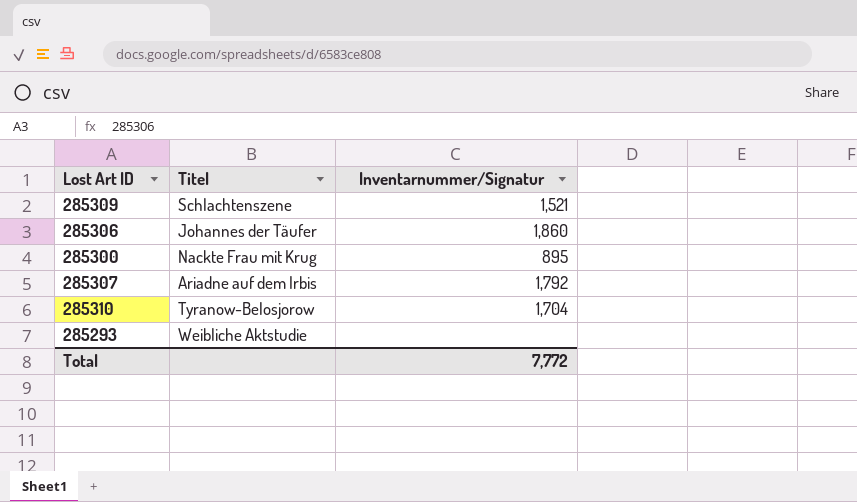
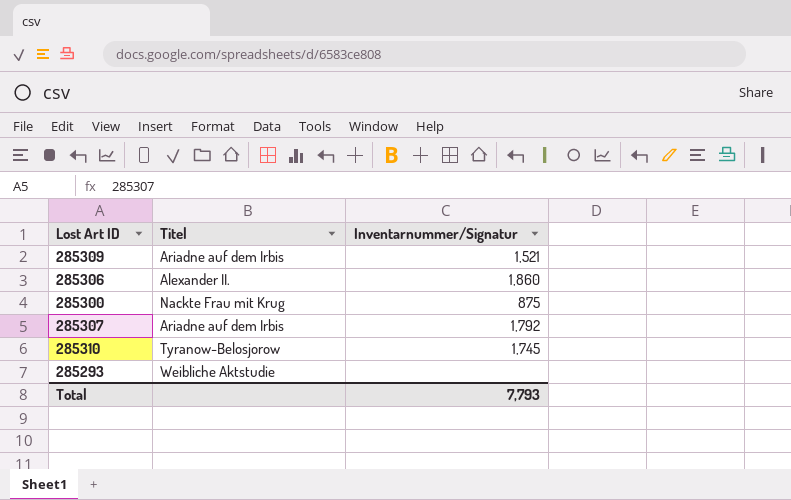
285309 | Titel: Schlachtenszene -> Ariadne auf dem Irbis
285306 | Titel: Johannes der Täufer -> Alexander II.
285300 | Inventarnummer/Signatur: 895 -> 875
285310 | Inventarnummer/Signatur: 1,704 -> 1,745
Total | Inventarnummer/Signatur: 7,772 -> 7,793

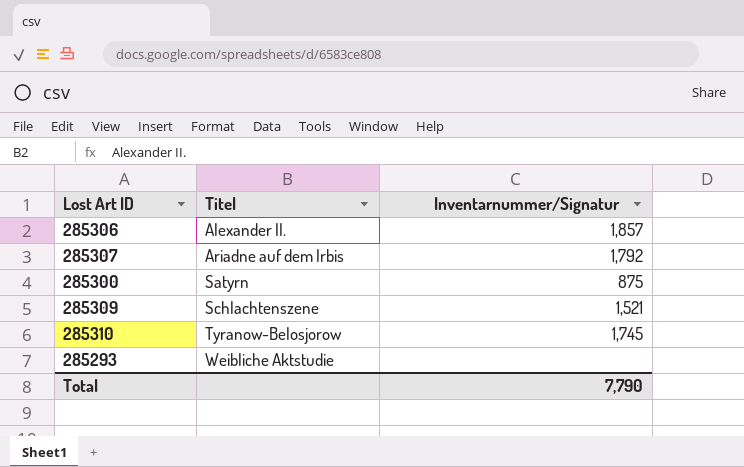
row order: none -> Titel ascending
285306 | Inventarnummer/Signatur: 1,860 -> 1,857
285300 | Titel: Nackte Frau mit Krug -> Satyrn
285309 | Titel: Ariadne auf dem Irbis -> Schlachtenszene
Total | Inventarnummer/Signatur: 7,793 -> 7,790

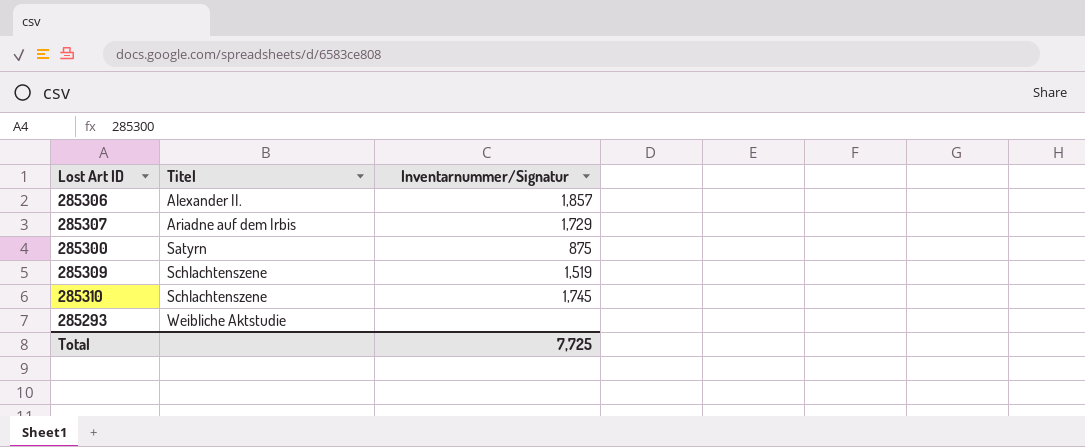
285307 | Inventarnummer/Signatur: 1,792 -> 1,729
285309 | Inventarnummer/Signatur: 1,521 -> 1,519
285310 | Titel: Tyranow-Belosjorow -> Schlachtenszene
Total | Inventarnummer/Signatur: 7,790 -> 7,725

